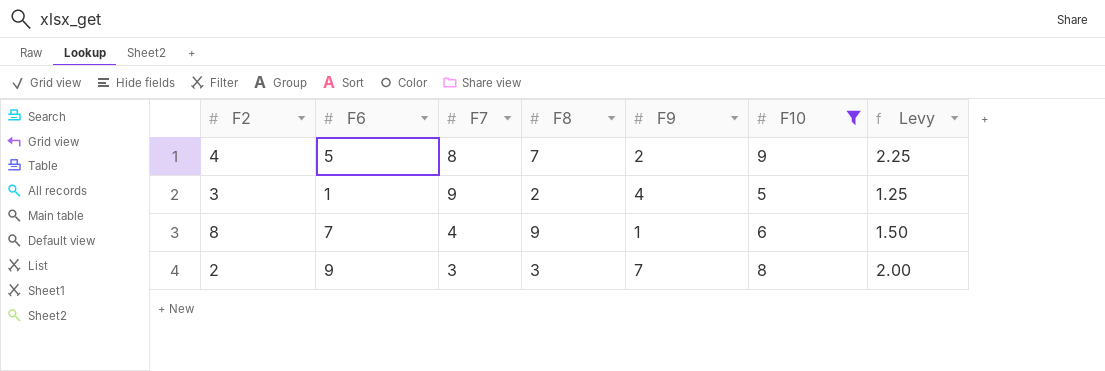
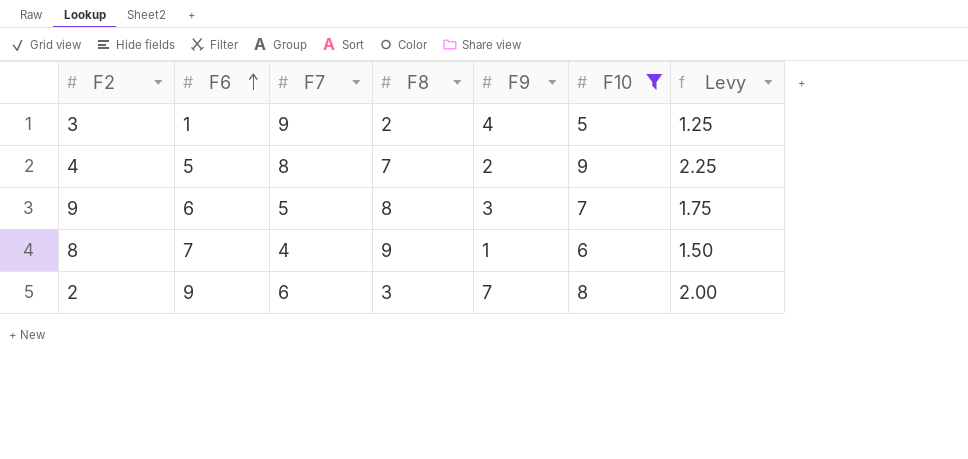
row order: none -> F6 ascending
row 9: none -> 6 | 5 | 8 | 3 | 7 | 1.75
2 | F7: 3 -> 6

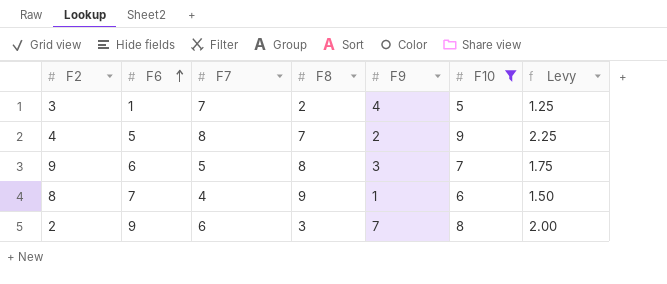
3 | F7: 9 -> 7

